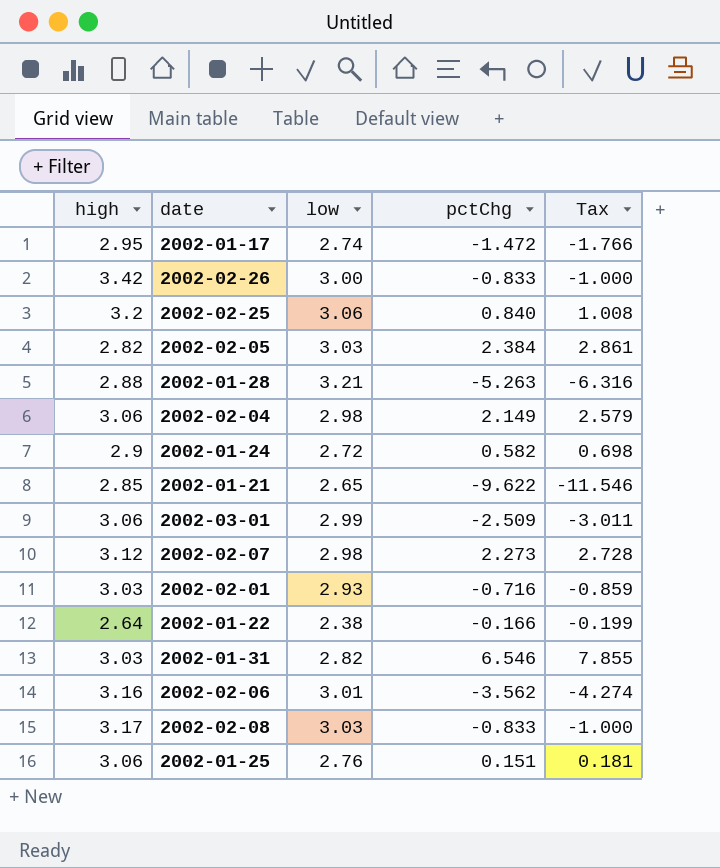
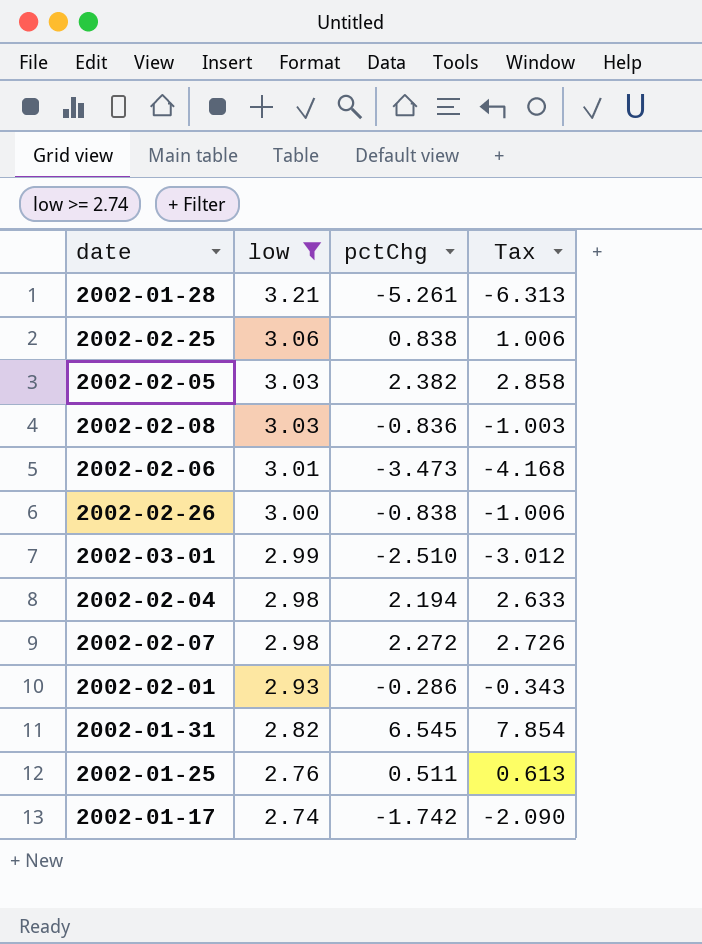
filter: none -> low >= 2.74
row order: none -> low descending
column high | position: 1 -> none
2002-01-28 | pctChg: -5.263 -> -5.261
2002-01-28 | Tax: -6.316 -> -6.313
2002-02-25 | pctChg: 0.840 -> 0.838
2002-02-25 | Tax: 1.008 -> 1.006
2002-02-05 | pctChg: 2.384 -> 2.382
2002-02-05 | Tax: 2.861 -> 2.858
2002-02-08 | pctChg: -0.833 -> -0.836
2002-02-08 | Tax: -1.000 -> -1.003
2002-02-06 | pctChg: -3.562 -> -3.473
2002-02-06 | Tax: -4.274 -> -4.168
2002-02-26 | pctChg: -0.833 -> -0.838
2002-02-26 | Tax: -1.000 -> -1.006
2002-03-01 | pctChg: -2.509 -> -2.510
2002-03-01 | Tax: -3.011 -> -3.012
2002-02-04 | pctChg: 2.149 -> 2.194
2002-02-04 | Tax: 2.579 -> 2.633
2002-02-07 | pctChg: 2.273 -> 2.272
2002-02-07 | Tax: 2.728 -> 2.726
2002-02-01 | pctChg: -0.716 -> -0.286
2002-02-01 | Tax: -0.859 -> -0.343
2002-01-31 | pctChg: 6.546 -> 6.545
2002-01-31 | Tax: 7.855 -> 7.854
2002-01-25 | pctChg: 0.151 -> 0.511
2002-01-25 | Tax: 0.181 -> 0.613
2002-01-17 | pctChg: -1.472 -> -1.742
2002-01-17 | Tax: -1.766 -> -2.090

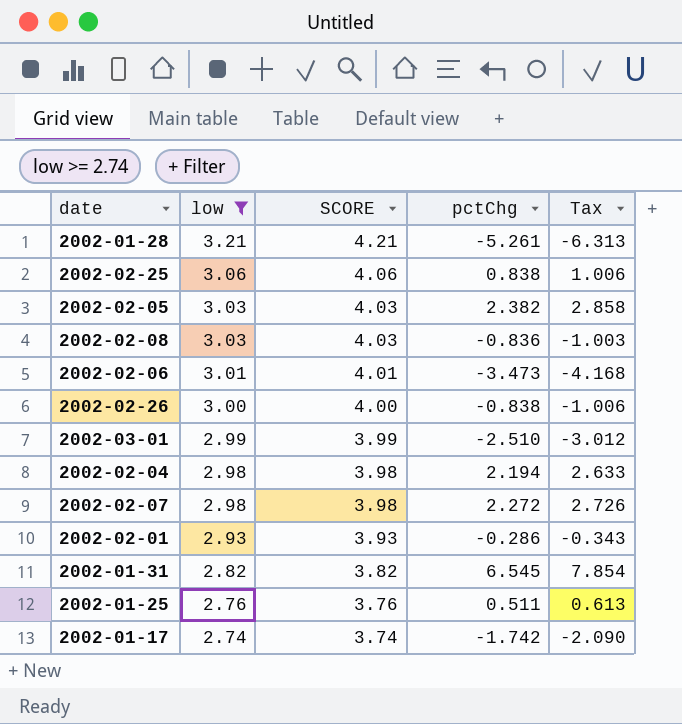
column SCORE | formula: none -> [low] + 1

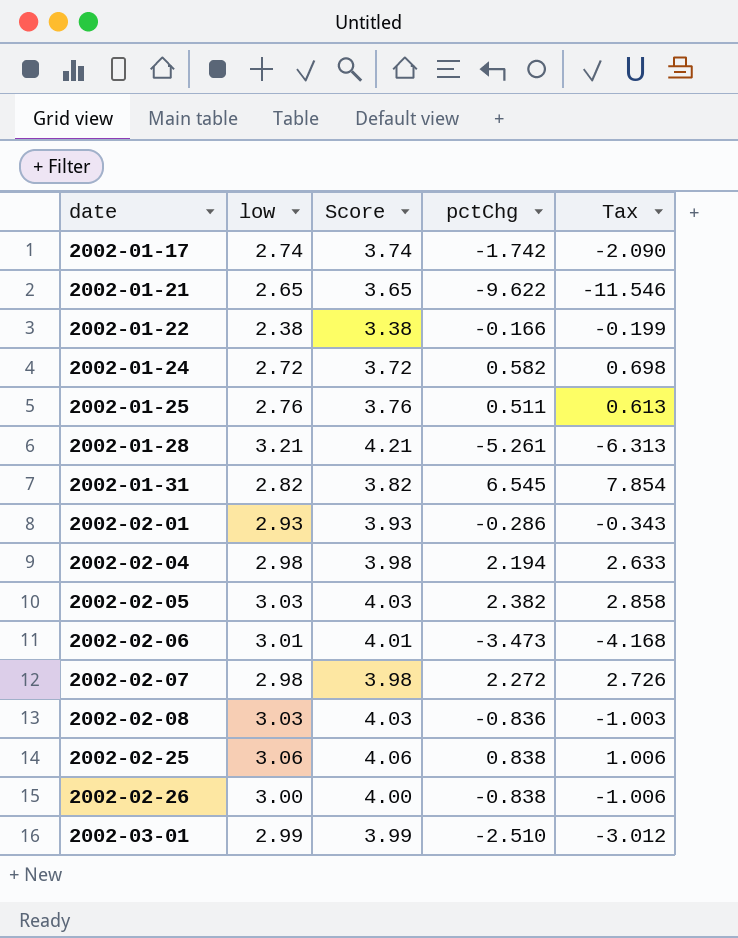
filter: low >= 2.74 -> none
row order: low descending -> date ascending
column name: SCORE -> Score

